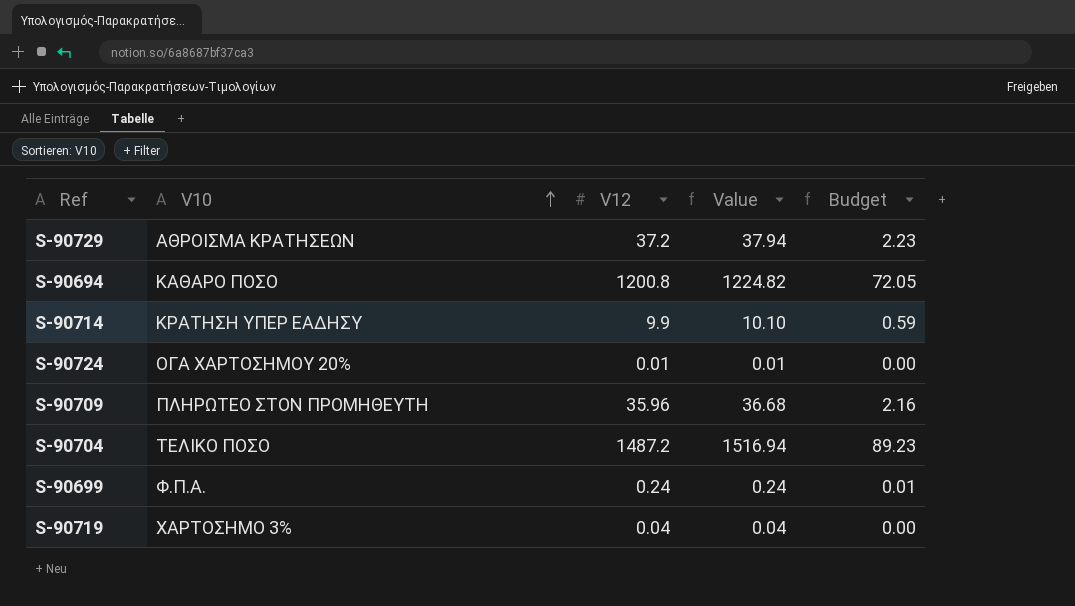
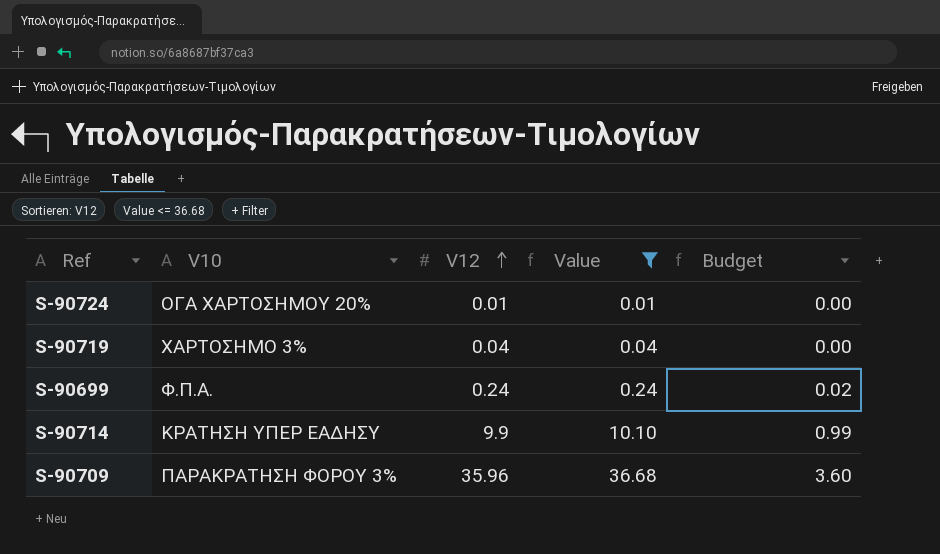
filter: none -> Value <= 36.68
row order: V10 ascending -> V12 ascending
column Budget | formula: [V12] * 0.06 -> [V12] * 0.1
S-90709 | V10: ΠΛΗΡΩΤΕΟ ΣΤΟΝ ΠΡΟΜΗΘΕΥΤΗ -> ΠΑΡΑΚΡΑΤΗΣΗ ΦΟΡΟΥ 3%

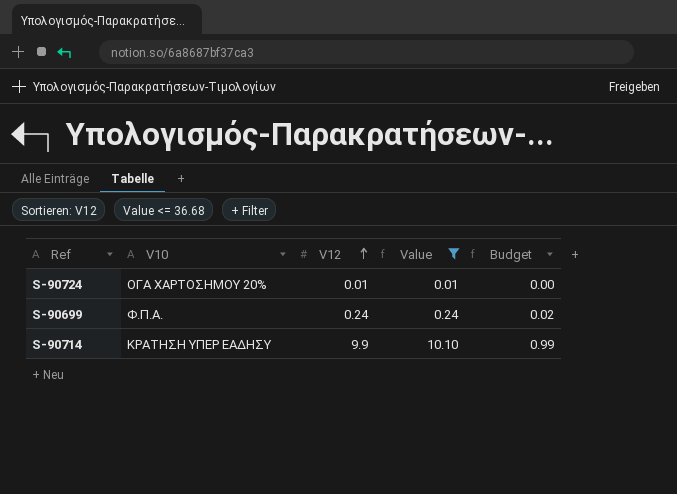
row S-90719: ΧΑΡΤΟΣΗΜΟ 3% | 0.04 | 0.04 | 0.00 -> none
row S-90709: ΠΑΡΑΚΡΑΤΗΣΗ ΦΟΡΟΥ 3% | 35.96 | 36.68 | 3.60 -> none

